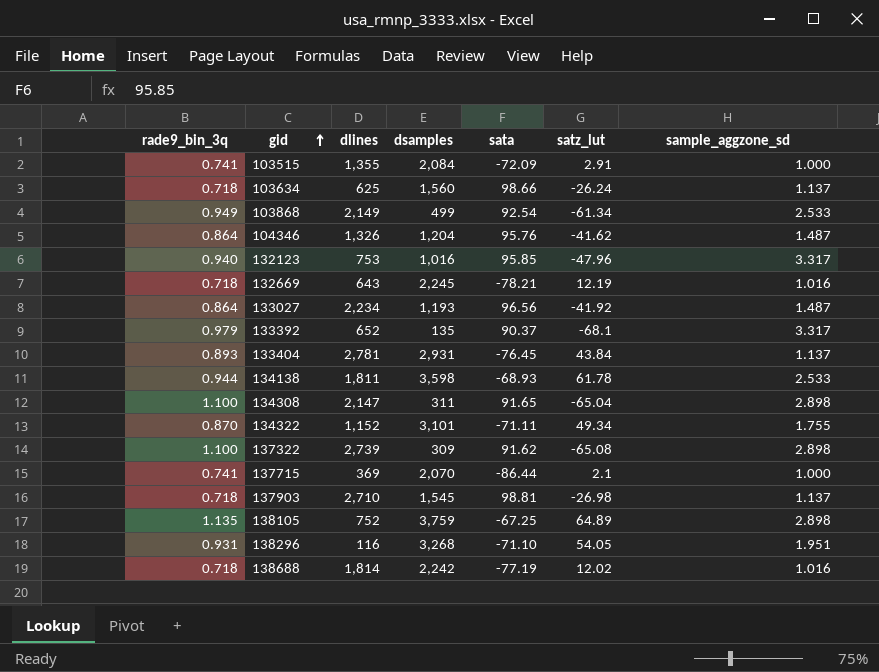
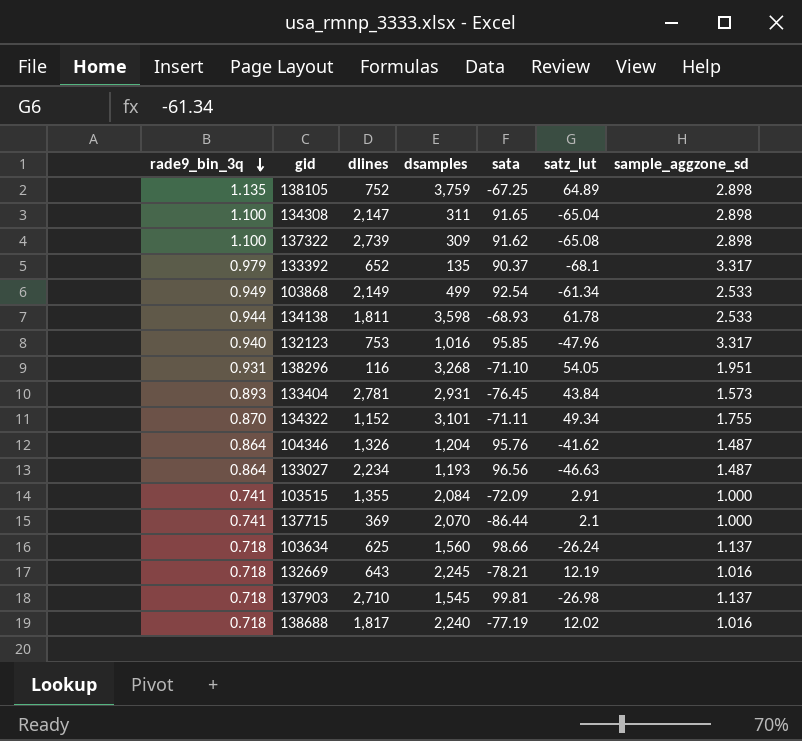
row order: gid ascending -> rade9_bin_3q descending
133404 | sample_aggzone_sd: 1.137 -> 1.573
133027 | satz_lut: -41.92 -> -46.63
137903 | sata: 98.81 -> 99.81
138688 | dlines: 1,814 -> 1,817
138688 | dsamples: 2,242 -> 2,240

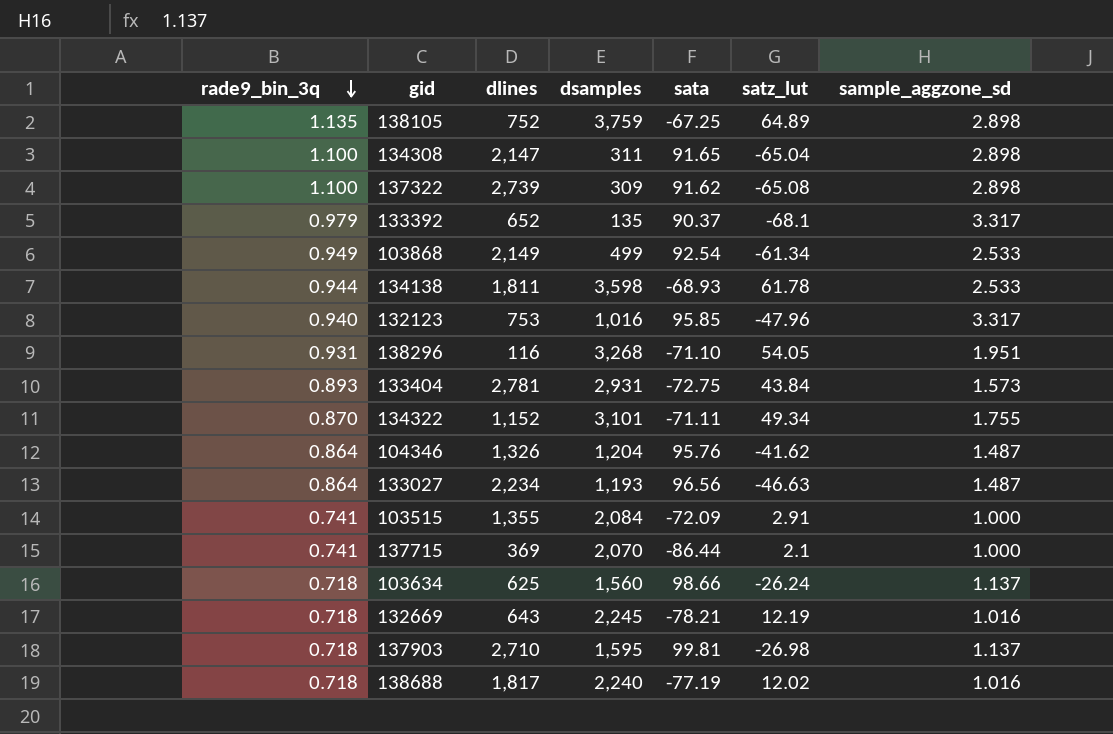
133404 | sata: -76.45 -> -72.75
137903 | dsamples: 1,545 -> 1,595

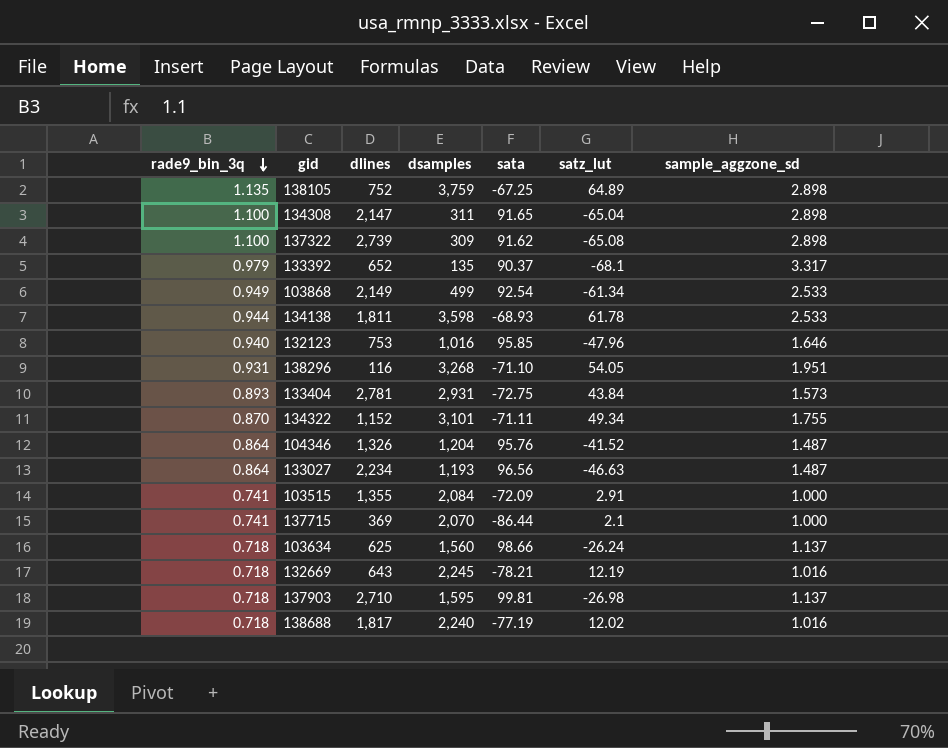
132123 | sample_aggzone_sd: 3.317 -> 1.646
104346 | satz_lut: -41.62 -> -41.52

